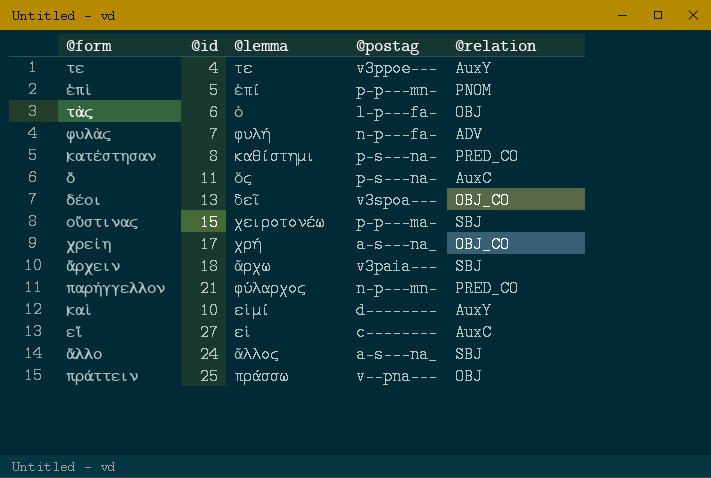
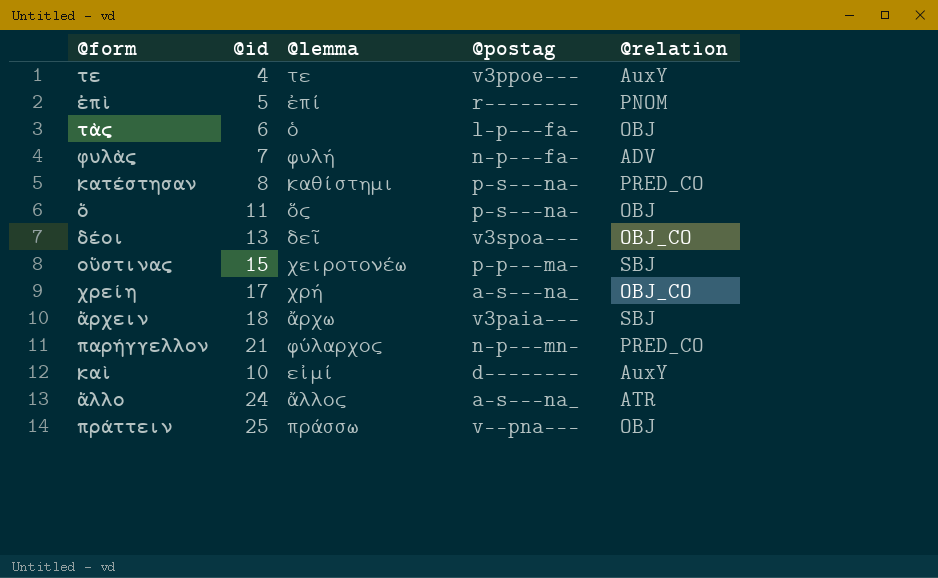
row εἴ: 27 | εἰ | c-------- | AuxC -> none
ἐπὶ | @postag: p-p---mn- -> r--------
ὅ | @relation: AuxC -> OBJ
ἄλλο | @relation: SBJ -> ATR

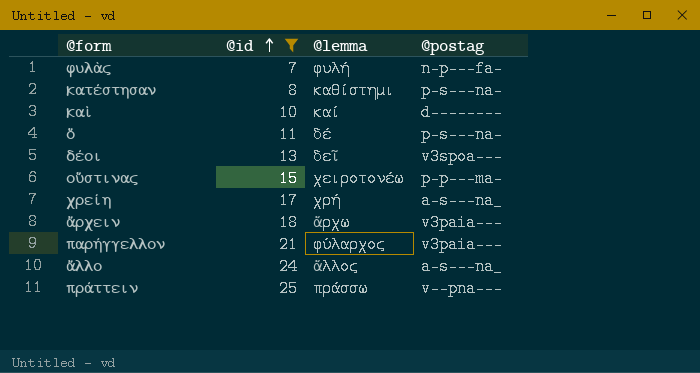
filter: none -> @id >= 7
row order: none -> @id ascending
column @relation | position: 5 -> none
καὶ | @lemma: εἰμί -> καί
ὅ | @lemma: ὅς -> δέ
παρήγγελλον | @postag: n-p---mn- -> v3paia---

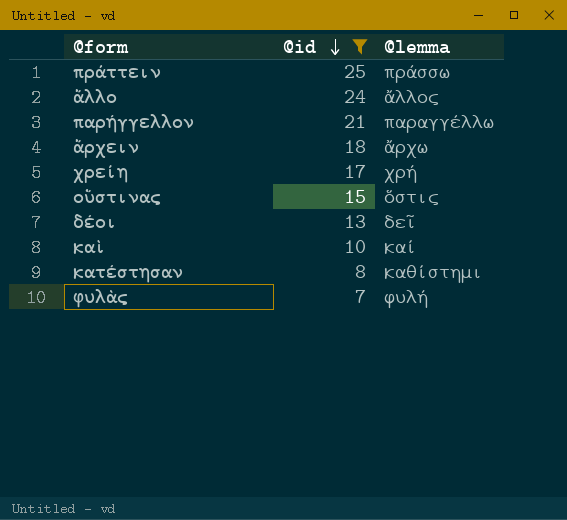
row order: @id ascending -> @id descending
column @postag | position: 4 -> none
row ὅ: 11 | δέ | p-s---na- -> none
παρήγγελλον | @lemma: φύλαρχος -> παραγγέλλω
οὕστινας | @lemma: χειροτονέω -> ὅστις

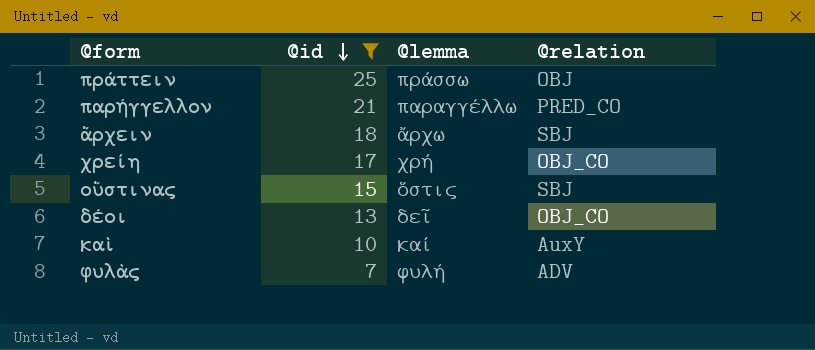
column @relation | position: none -> 4
row ἄλλο: 24 | ἄλλος -> none
row κατέστησαν: 8 | καθίστημι -> none

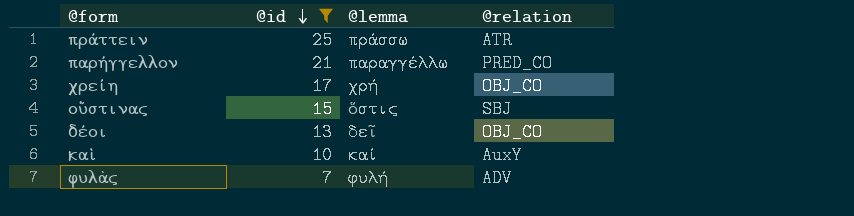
row ἄρχειν: 18 | ἄρχω | SBJ -> none
πράττειν | @relation: OBJ -> ATR

